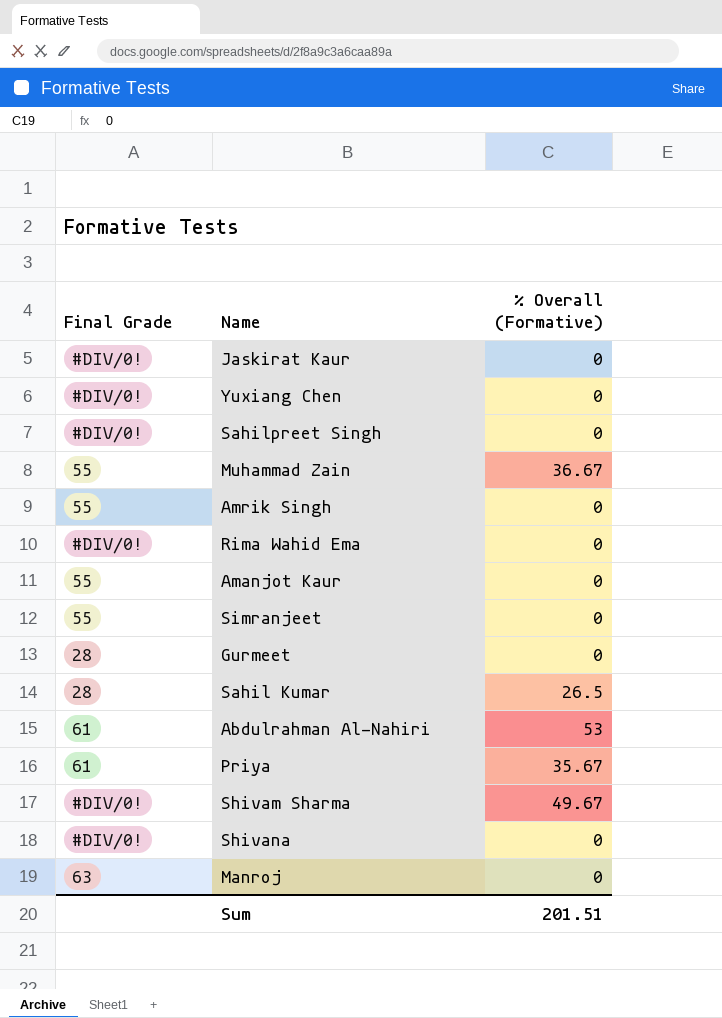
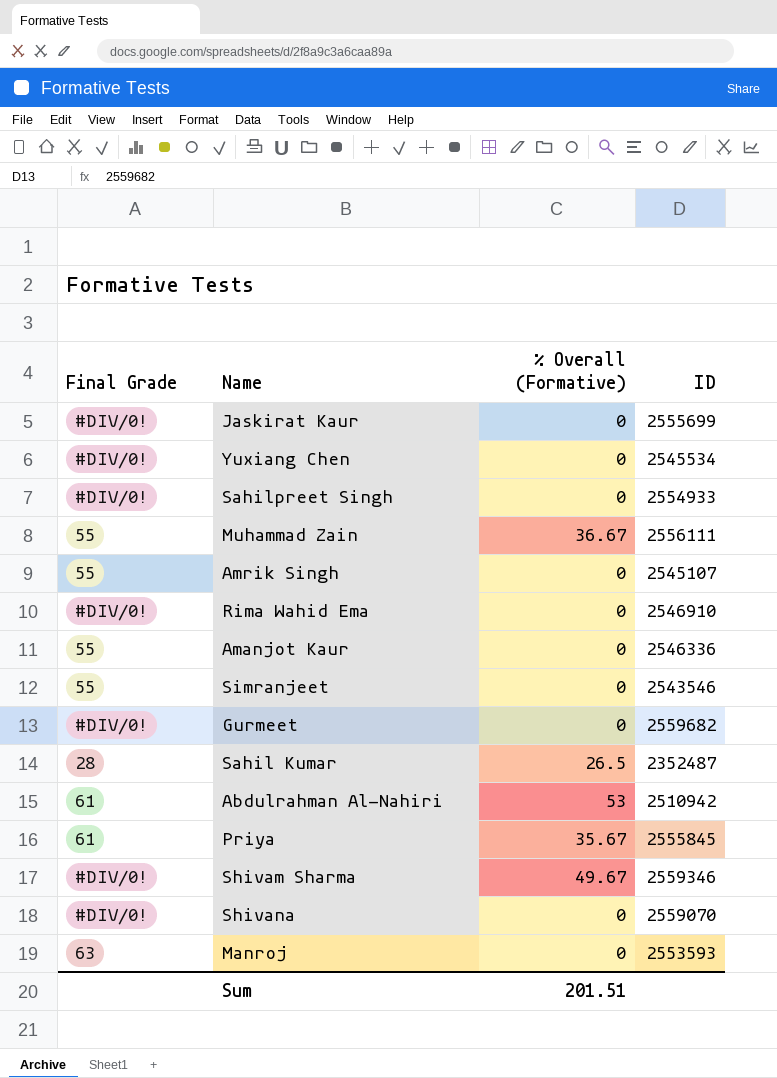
column ID | position: none -> 4
Gurmeet | Final Grade: 28 -> #DIV/0!

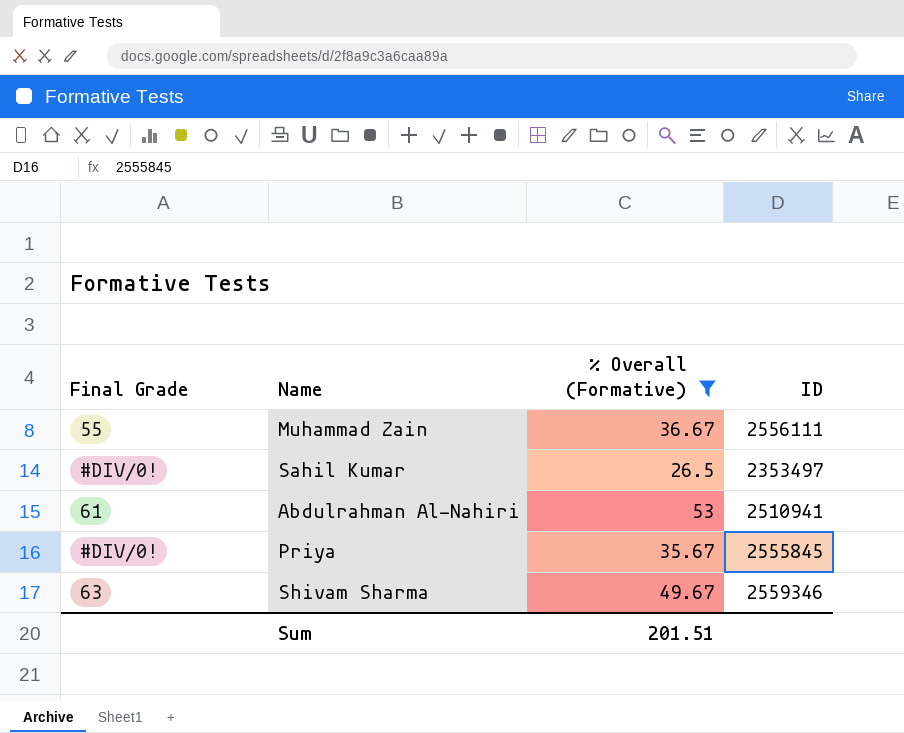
filter: none -> % Overall (Formative) != 0
Sahil Kumar | Final Grade: 28 -> #DIV/0!
Sahil Kumar | ID: 2352487 -> 2353497
Abdulrahman Al-Nahiri | ID: 2510942 -> 2510941
Priya | Final Grade: 61 -> #DIV/0!
Shivam Sharma | Final Grade: #DIV/0! -> 63

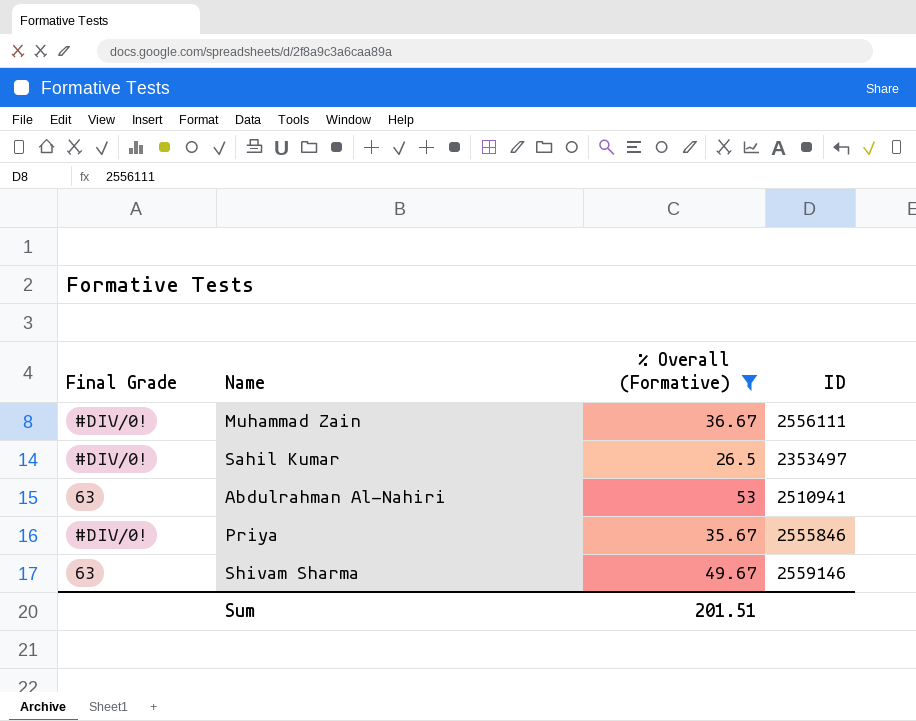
Muhammad Zain | Final Grade: 55 -> #DIV/0!
Abdulrahman Al-Nahiri | Final Grade: 61 -> 63
Priya | ID: 2555845 -> 2555846
Shivam Sharma | ID: 2559346 -> 2559146

